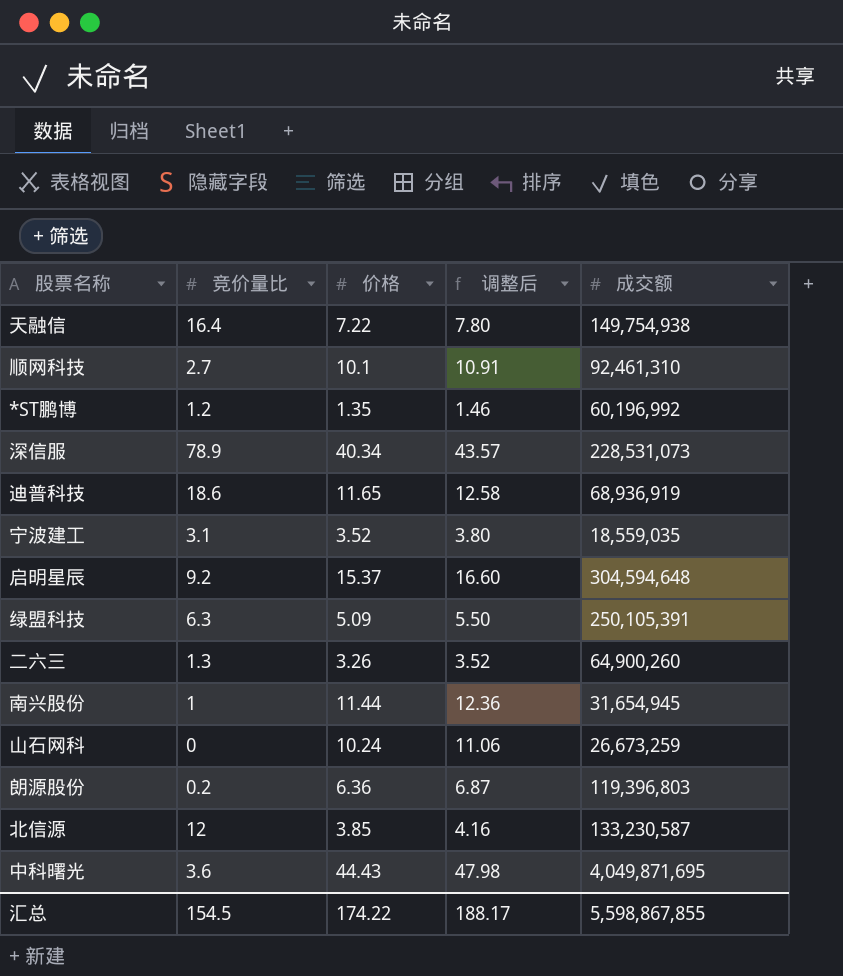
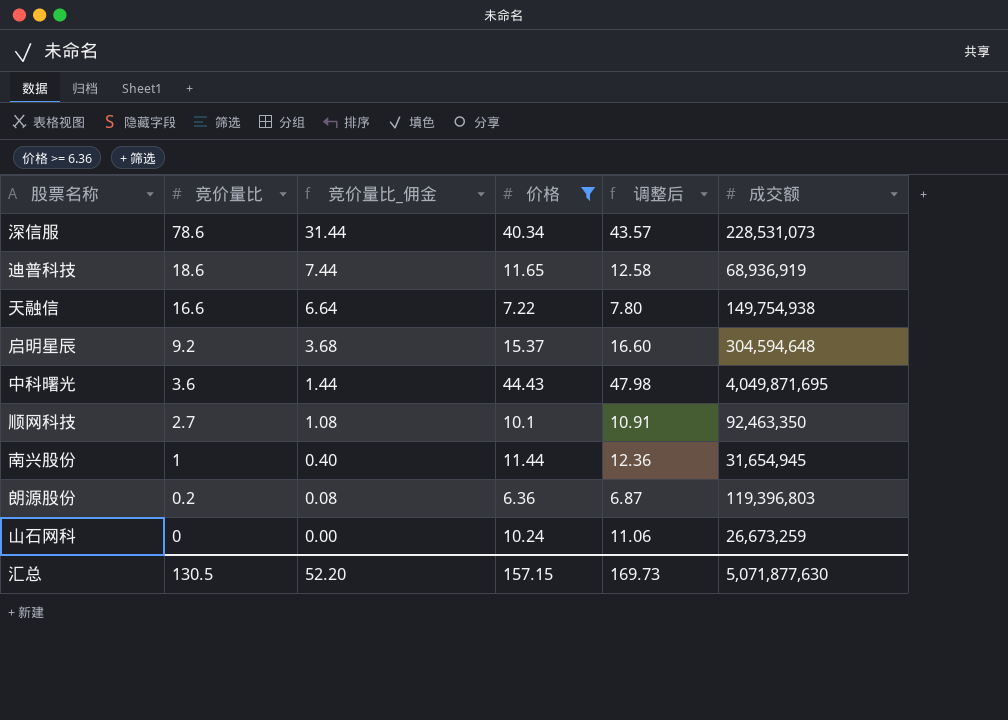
filter: none -> 价格 >= 6.36
row order: none -> 竞价量比 descending
column 竞价量比_佣金 | formula: none -> [竞价量比] * 0.4
深信服 | 竞价量比: 78.9 -> 78.6
天融信 | 竞价量比: 16.4 -> 16.6
顺网科技 | 成交额: 92,461,310 -> 92,463,350
汇总 | 竞价量比: 154.5 -> 130.5
汇总 | 价格: 174.22 -> 157.15
汇总 | 调整后: 188.17 -> 169.73
汇总 | 成交额: 5,598,867,855 -> 5,071,877,630

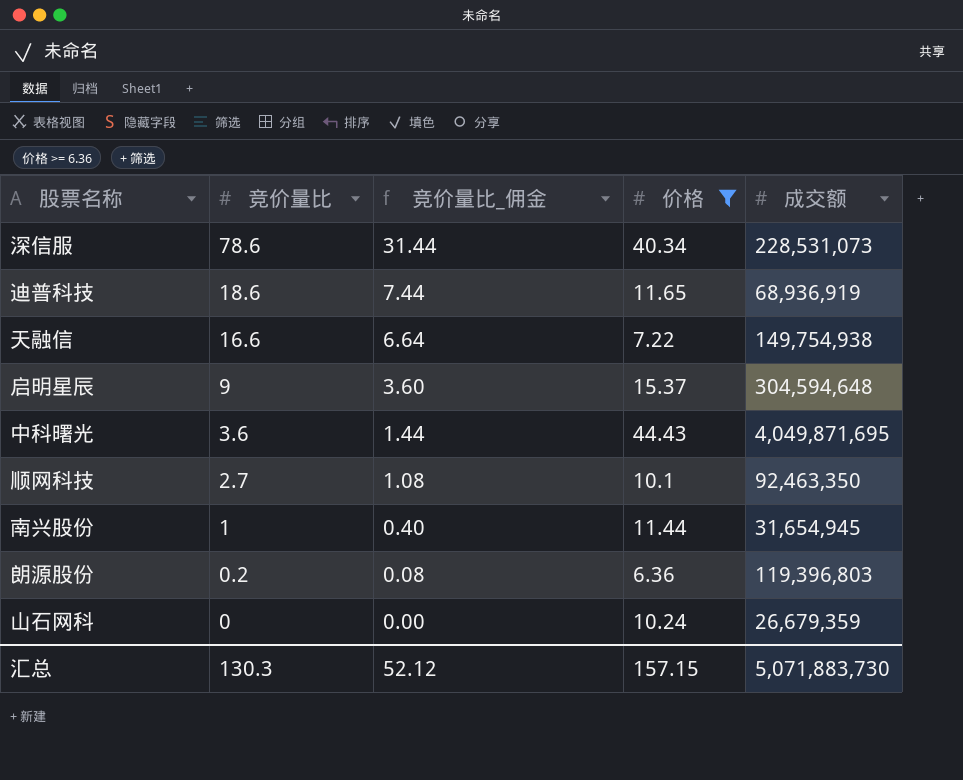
column 调整后 | formula: [价格] * 1.08 -> none
启明星辰 | 竞价量比: 9.2 -> 9
启明星辰 | 竞价量比_佣金: 3.68 -> 3.60
山石网科 | 成交额: 26,673,259 -> 26,679,359
汇总 | 竞价量比: 130.5 -> 130.3
汇总 | 竞价量比_佣金: 52.20 -> 52.12
汇总 | 成交额: 5,071,877,630 -> 5,071,883,730

